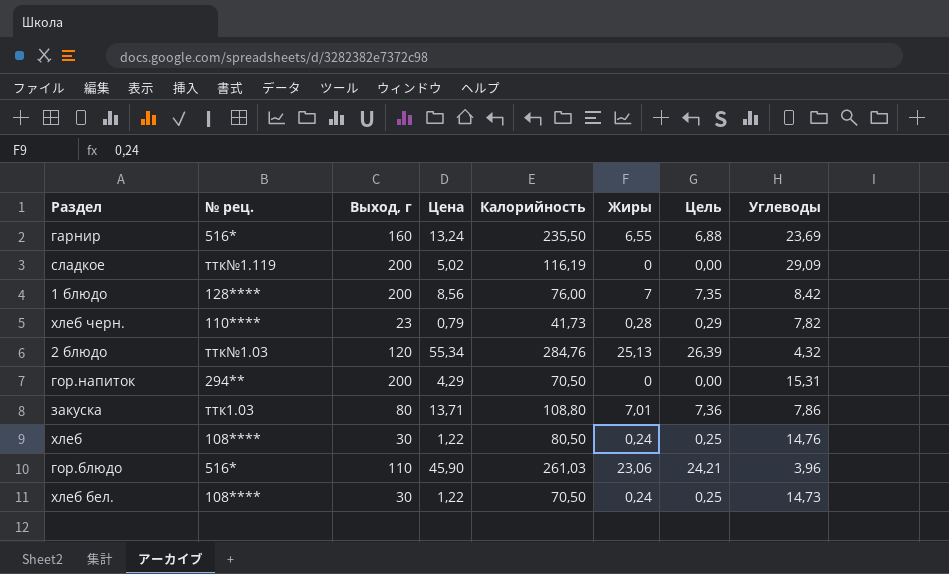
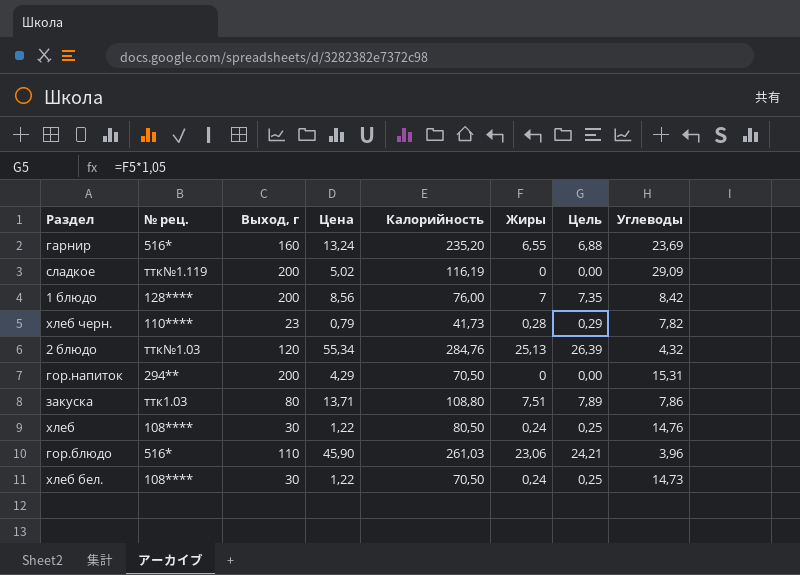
гарнир | Калорийность: 235,50 -> 235,20
закуска | Жиры: 7,01 -> 7,51
закуска | Цель: 7,36 -> 7,89

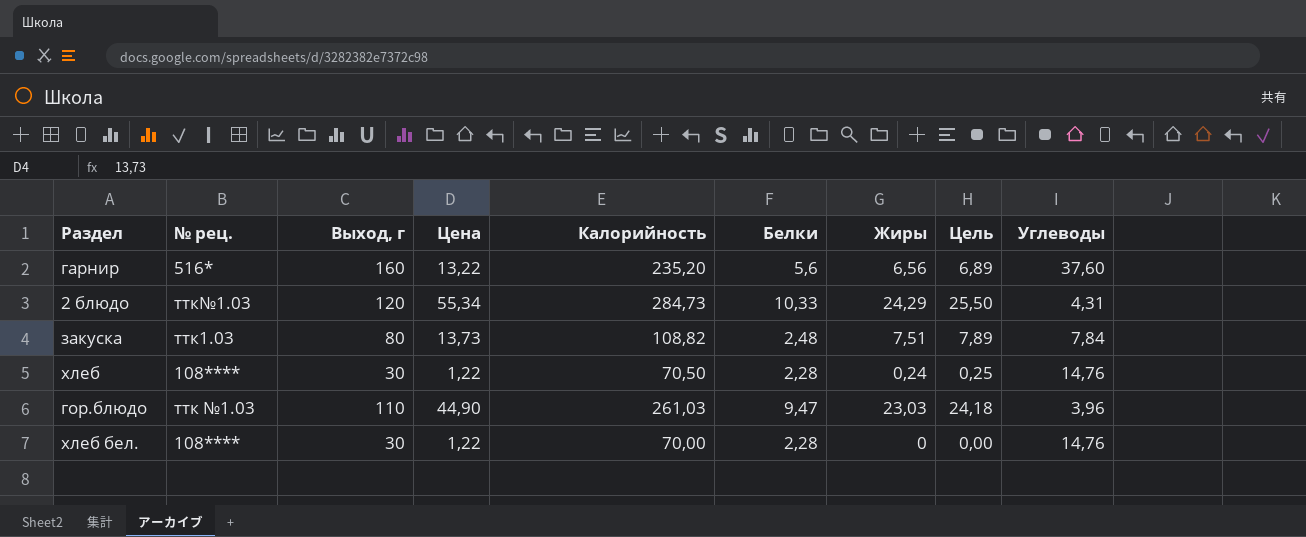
column Белки | position: none -> 6
row сладкое: ттк№1.119 | 200 | 5,02 | 116,19 | 0 | 0,00 | 29,09 -> none
row 1 блюдо: 128**** | 200 | 8,56 | 76,00 | 7 | 7,35 | 8,42 -> none
row хлеб черн.: 110**** | 23 | 0,79 | 41,73 | 0,28 | 0,29 | 7,82 -> none
row гор.напиток: 294** | 200 | 4,29 | 70,50 | 0 | 0,00 | 15,31 -> none
гарнир | Цена: 13,24 -> 13,22
гарнир | Жиры: 6,55 -> 6,56
гарнир | Цель: 6,88 -> 6,89
гарнир | Углеводы: 23,69 -> 37,60
2 блюдо | Калорийность: 284,76 -> 284,73
2 блюдо | Жиры: 25,13 -> 24,29
2 блюдо | Цель: 26,39 -> 25,50
2 блюдо | Углеводы: 4,32 -> 4,31
закуска | Цена: 13,71 -> 13,73
закуска | Калорийность: 108,80 -> 108,82
закуска | Углеводы: 7,86 -> 7,84
хлеб | Калорийность: 80,50 -> 70,50
гор.блюдо | № рец.: 516* -> ттк №1.03
гор.блюдо | Цена: 45,90 -> 44,90
гор.блюдо | Жиры: 23,06 -> 23,03
гор.блюдо | Цель: 24,21 -> 24,18
хлеб бел. | Калорийность: 70,50 -> 70,00
хлеб бел. | Жиры: 0,24 -> 0
хлеб бел. | Цель: 0,25 -> 0,00
хлеб бел. | Углеводы: 14,73 -> 14,76

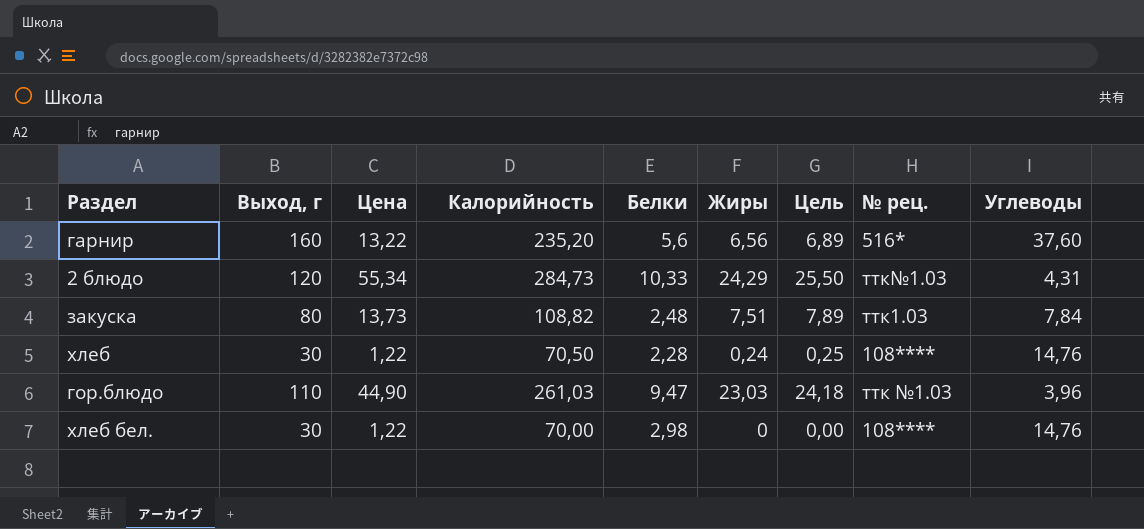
column № рец. | position: 2 -> 8
хлеб бел. | Белки: 2,28 -> 2,98

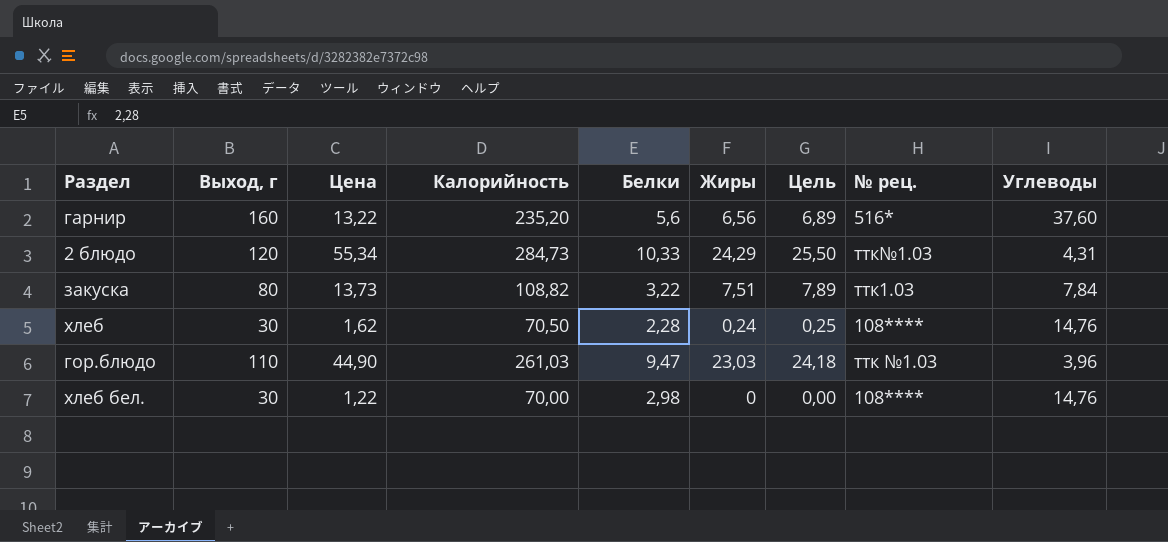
закуска | Белки: 2,48 -> 3,22
хлеб | Цена: 1,22 -> 1,62

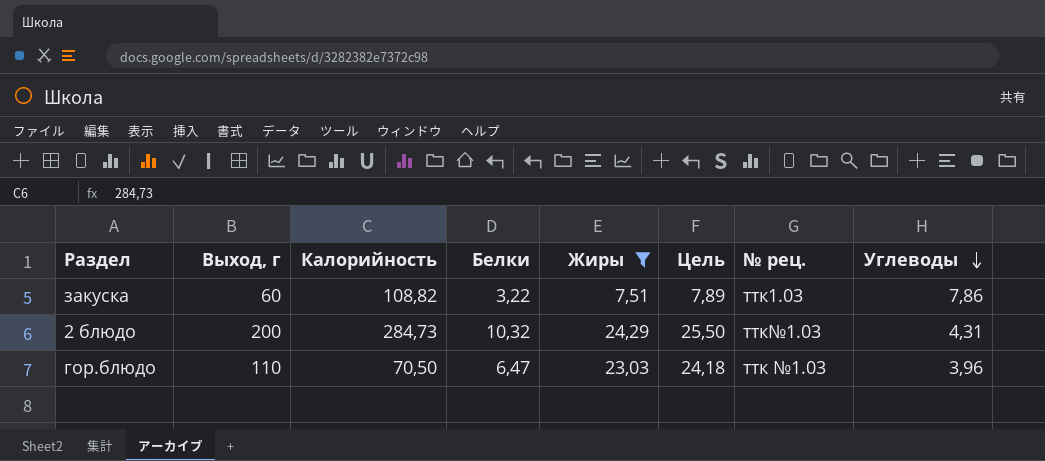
filter: none -> Жиры >= 7,51
row order: none -> Углеводы descending
column Цена | position: 3 -> none
закуска | Выход, г: 80 -> 60
закуска | Углеводы: 7,84 -> 7,86
2 блюдо | Выход, г: 120 -> 200
2 блюдо | Белки: 10,33 -> 10,32
гор.блюдо | Калорийность: 261,03 -> 70,50
гор.блюдо | Белки: 9,47 -> 6,47

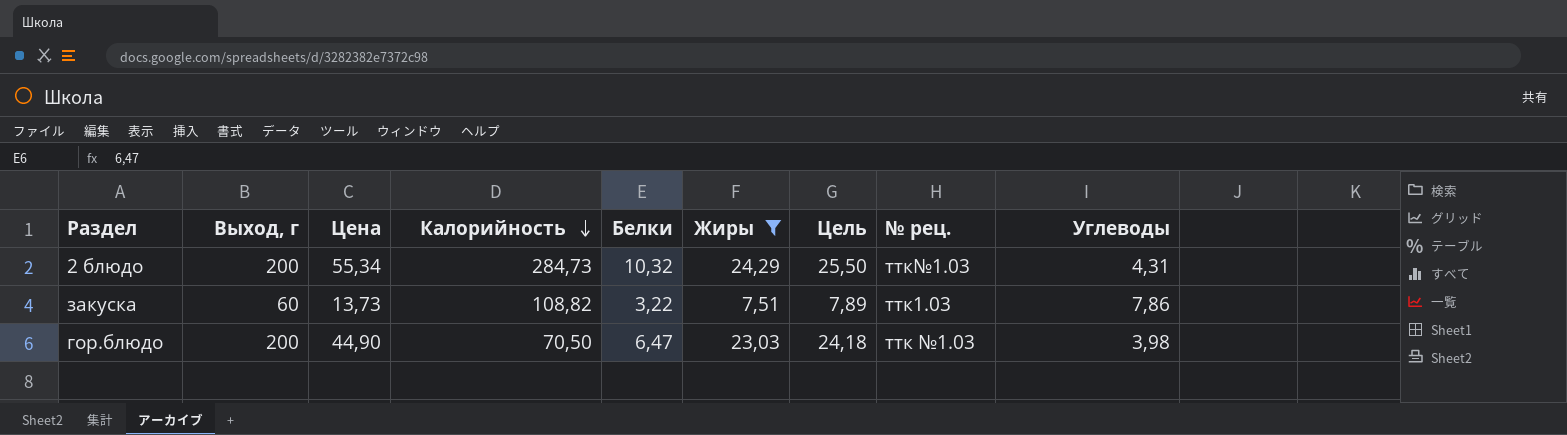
row order: Углеводы descending -> Калорийность descending
column Цена | position: none -> 3
гор.блюдо | Выход, г: 110 -> 200
гор.блюдо | Углеводы: 3,96 -> 3,98

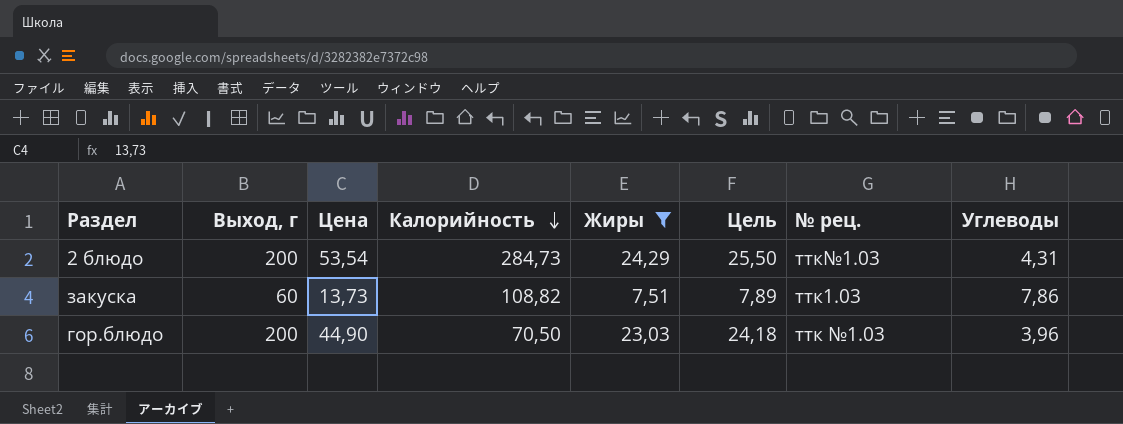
column Белки | position: 5 -> none
2 блюдо | Цена: 55,34 -> 53,54
гор.блюдо | Углеводы: 3,98 -> 3,96

